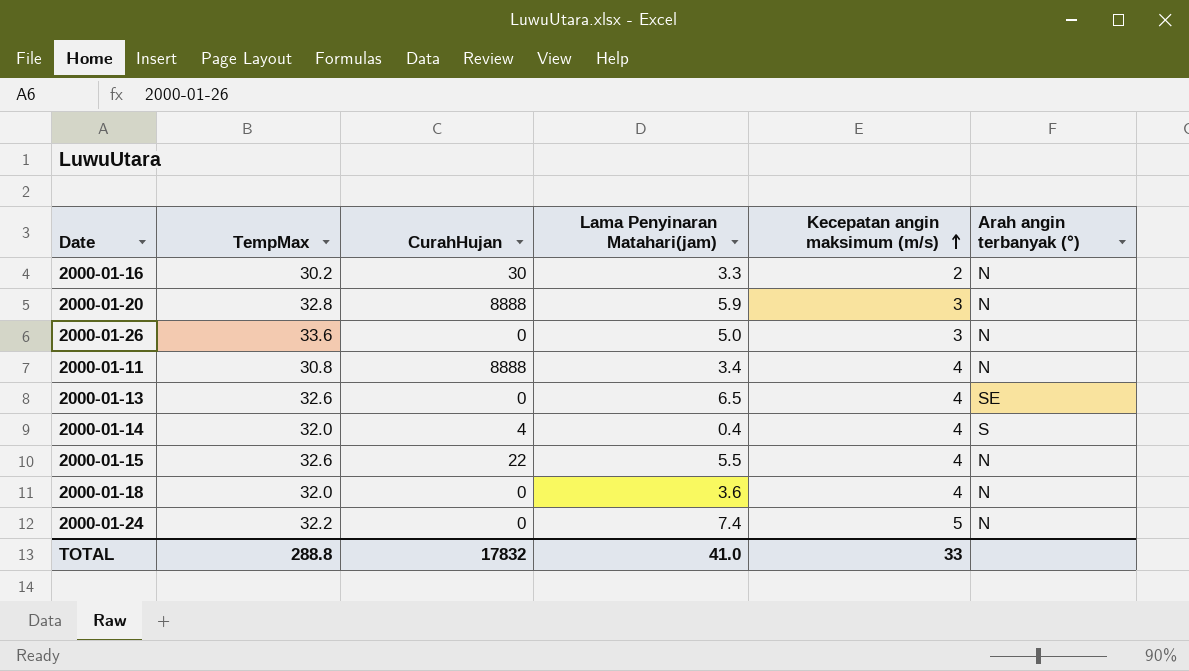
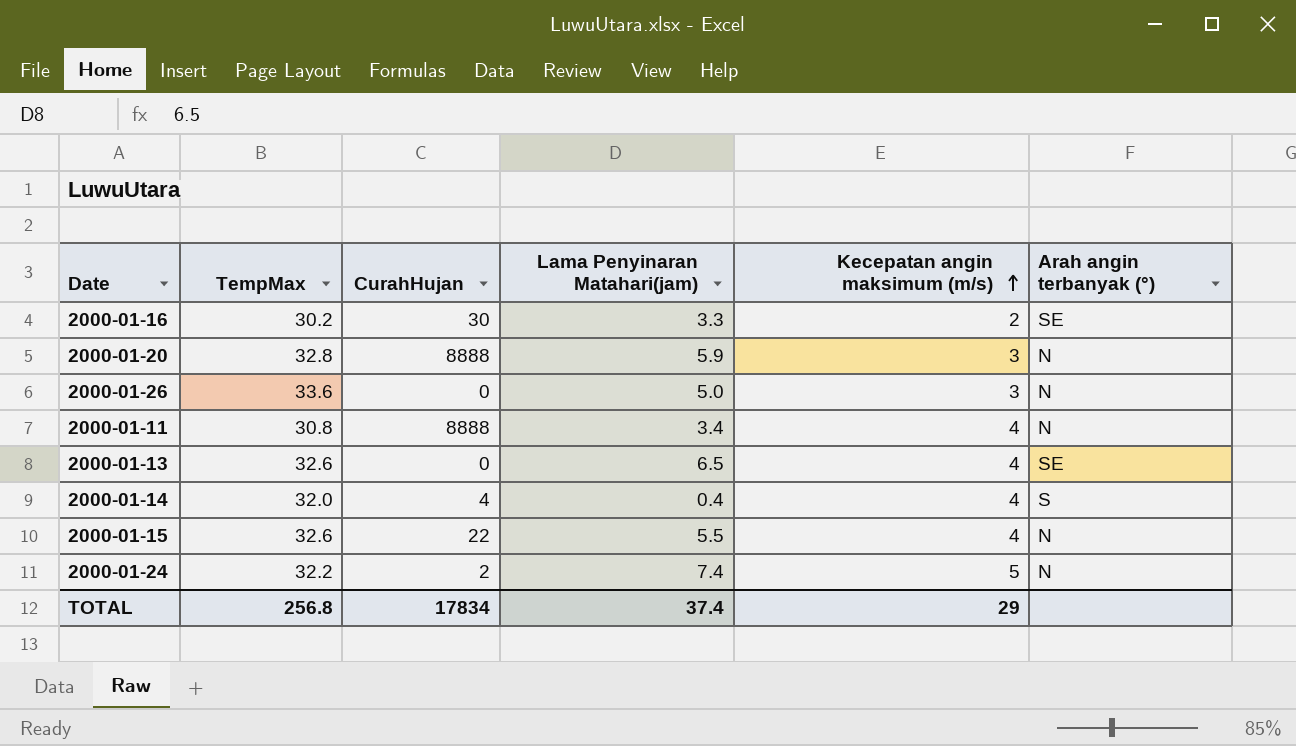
row 2000-01-18: 32.0 | 0 | 3.6 | 4 | N -> none
2000-01-16 | Arah angin terbanyak (°): N -> SE
2000-01-24 | CurahHujan: 0 -> 2
TOTAL | TempMax: 288.8 -> 256.8
TOTAL | CurahHujan: 17832 -> 17834
TOTAL | Lama Penyinaran Matahari(jam): 41.0 -> 37.4
TOTAL | Kecepatan angin maksimum (m/s): 33 -> 29

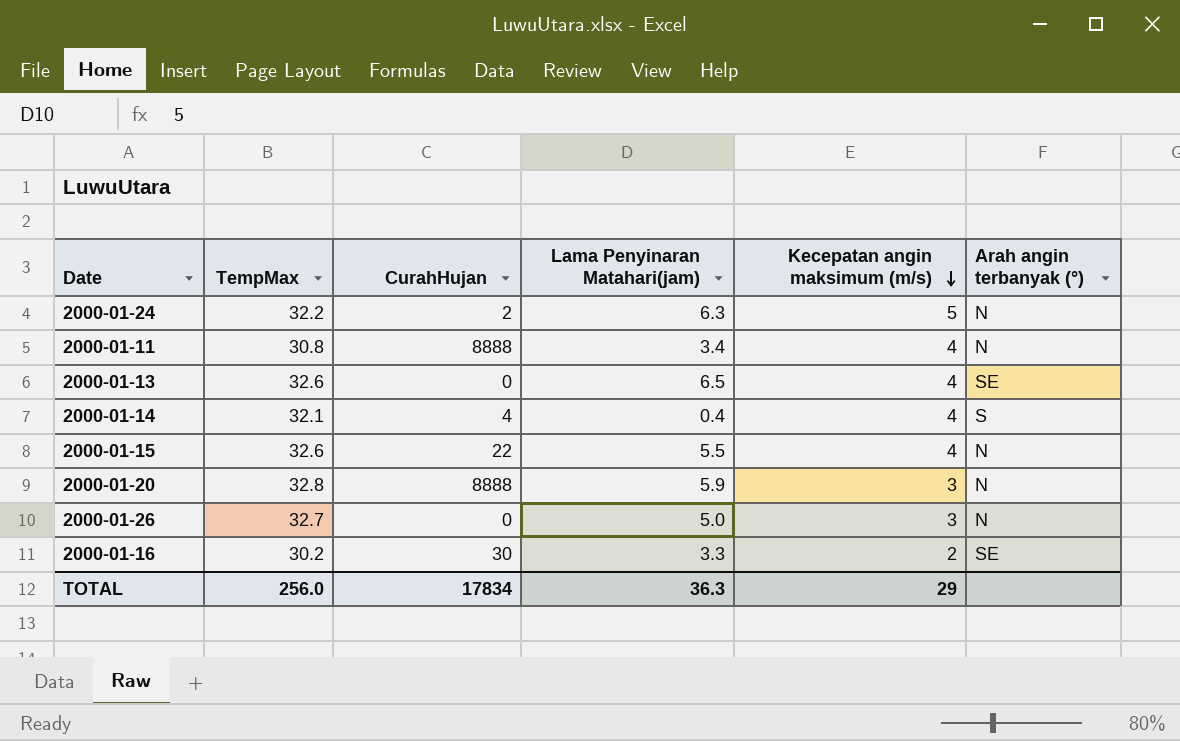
row order: Kecepatan angin maksimum (m/s) ascending -> Kecepatan angin maksimum (m/s) descending
2000-01-24 | Lama Penyinaran Matahari(jam): 7.4 -> 6.3
2000-01-14 | TempMax: 32.0 -> 32.1
2000-01-26 | TempMax: 33.6 -> 32.7
TOTAL | TempMax: 256.8 -> 256.0
TOTAL | Lama Penyinaran Matahari(jam): 37.4 -> 36.3

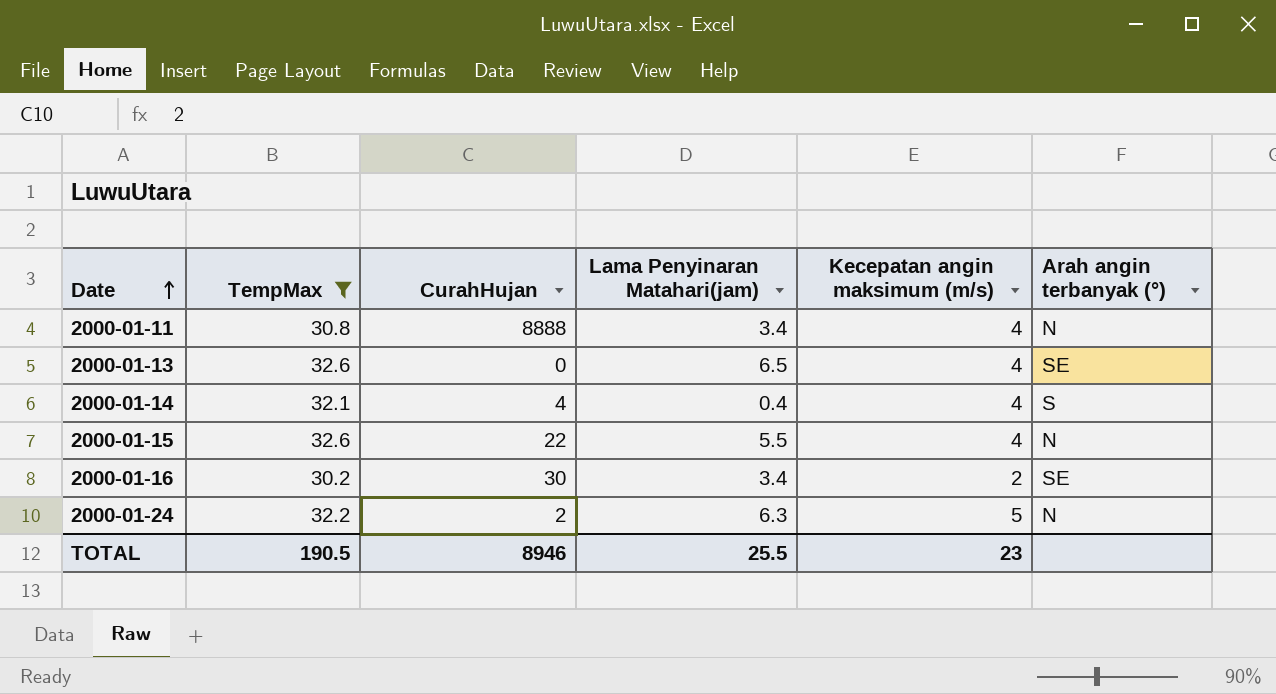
filter: none -> TempMax <= 32.6
row order: Kecepatan angin maksimum (m/s) descending -> Date ascending
2000-01-16 | Lama Penyinaran Matahari(jam): 3.3 -> 3.4
TOTAL | TempMax: 256.0 -> 190.5
TOTAL | CurahHujan: 17834 -> 8946
TOTAL | Lama Penyinaran Matahari(jam): 36.3 -> 25.5
TOTAL | Kecepatan angin maksimum (m/s): 29 -> 23

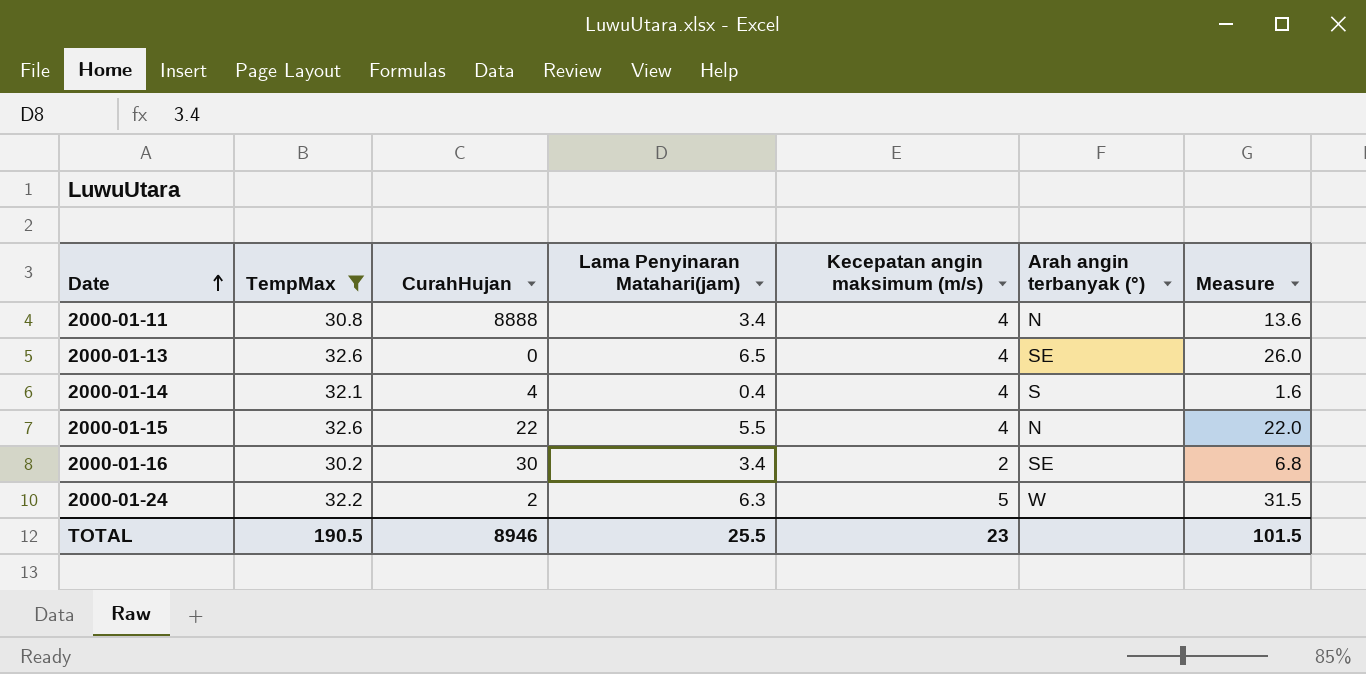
column Measure | formula: none -> [Lama Penyinaran Matahari(jam)] * [Kecepatan angin maksimum (m/s)]
2000-01-24 | Arah angin terbanyak (°): N -> W

